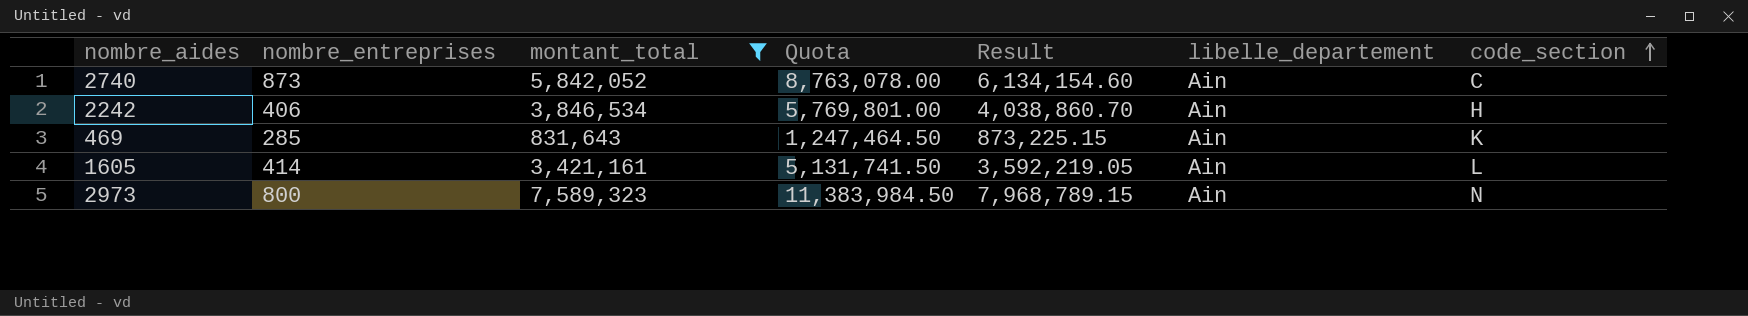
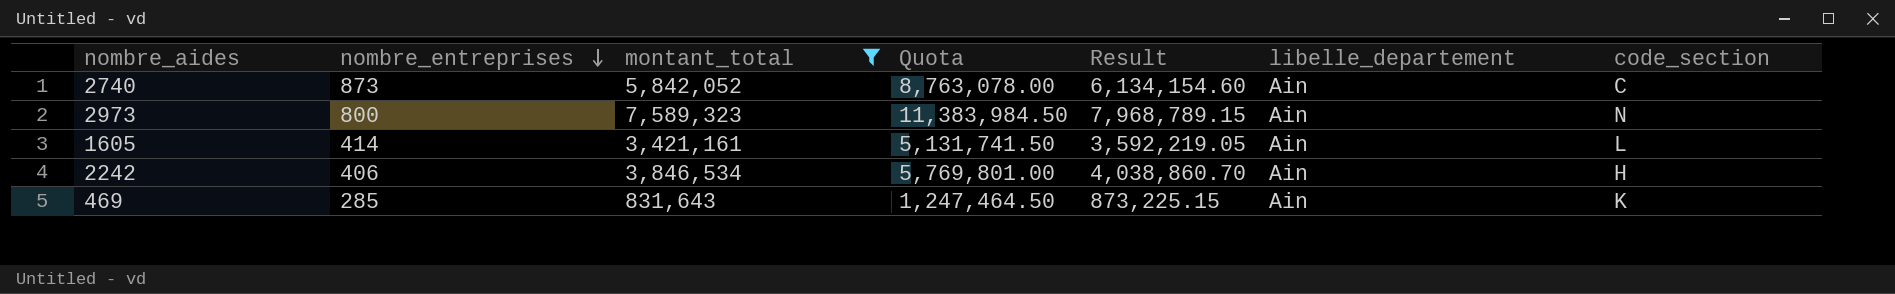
row order: code_section ascending -> nombre_entreprises descending

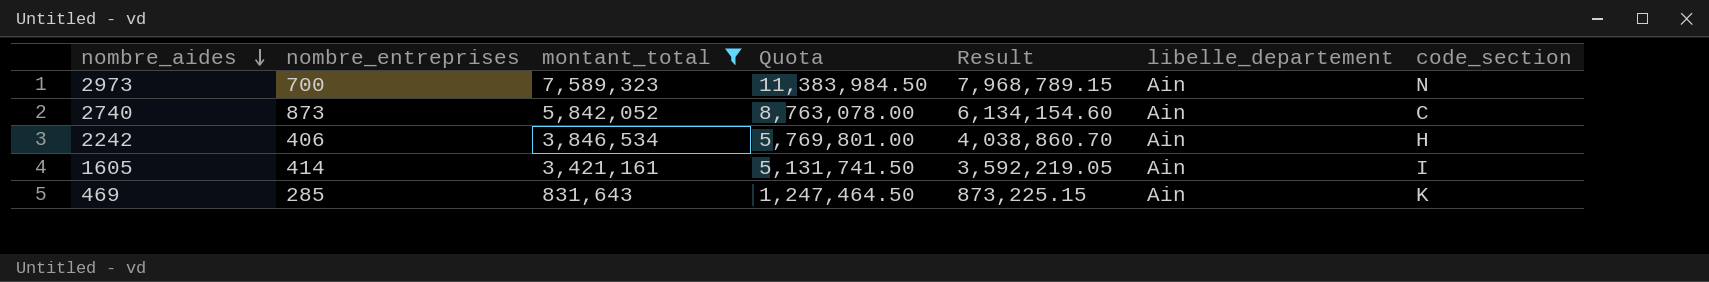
row order: nombre_entreprises descending -> nombre_aides descending
2973 | nombre_entreprises: 800 -> 700
1605 | code_section: L -> I

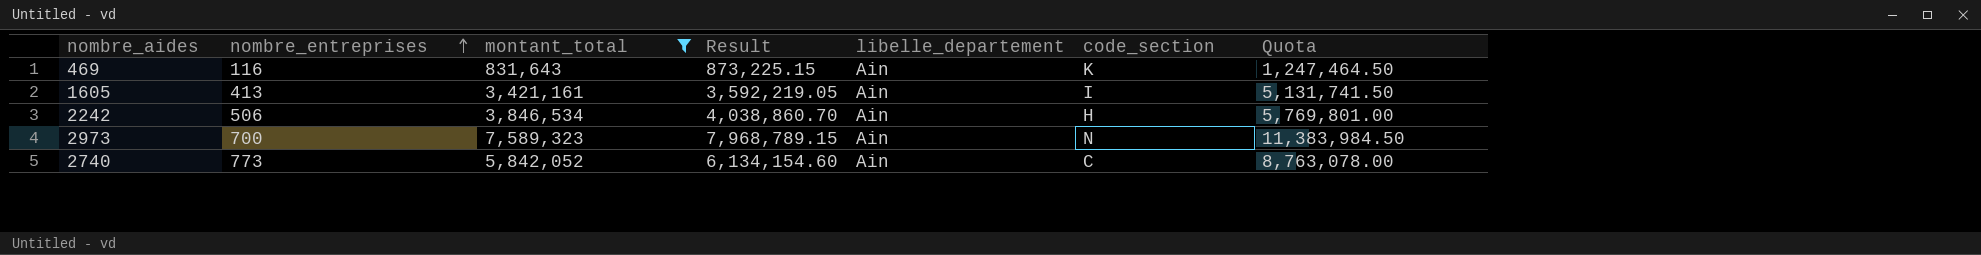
row order: nombre_aides descending -> nombre_entreprises ascending
column Quota | position: 4 -> 7
469 | nombre_entreprises: 285 -> 116
1605 | nombre_entreprises: 414 -> 413
2242 | nombre_entreprises: 406 -> 506
2740 | nombre_entreprises: 873 -> 773

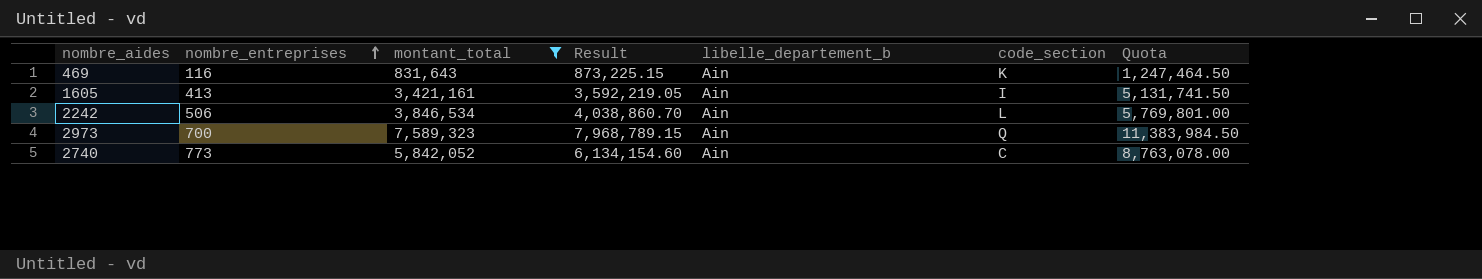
column name: libelle_departement -> libelle_departement_b
2242 | code_section: H -> L
2973 | code_section: N -> Q

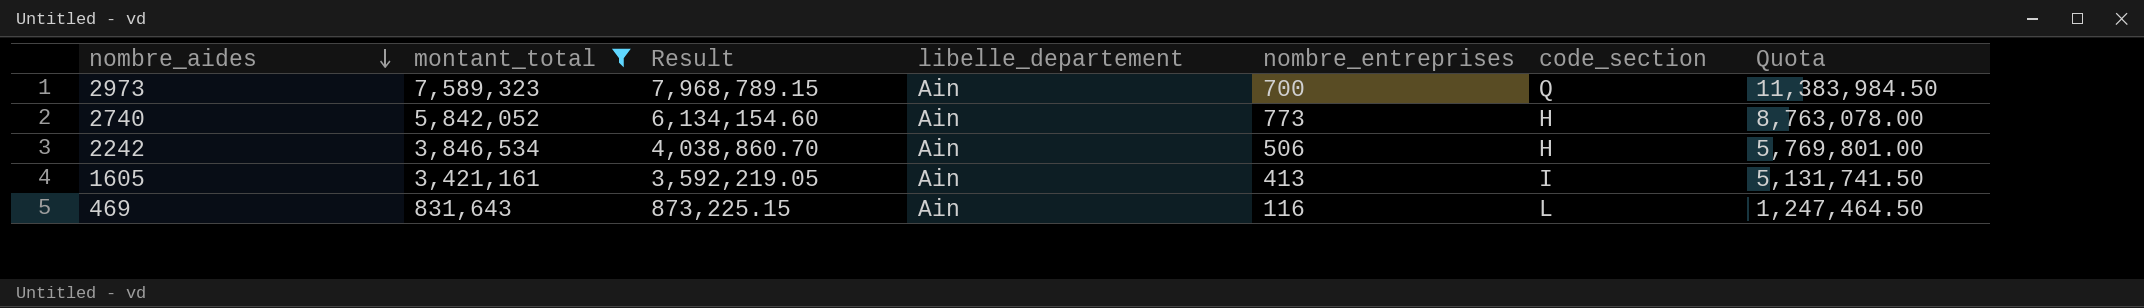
row order: nombre_entreprises ascending -> nombre_aides descending
column name: libelle_departement_b -> libelle_departement
column nombre_entreprises | position: 2 -> 5
2740 | code_section: C -> H
2242 | code_section: L -> H
469 | code_section: K -> L

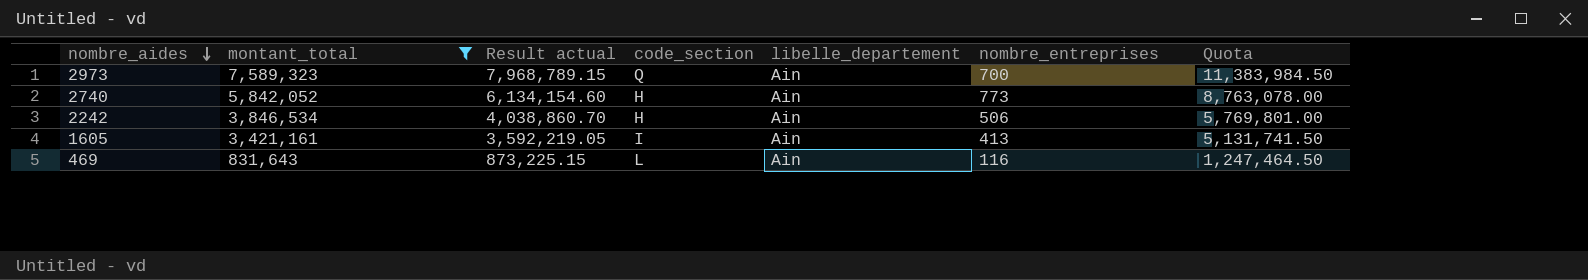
column name: Result -> Result actual
column code_section | position: 6 -> 4

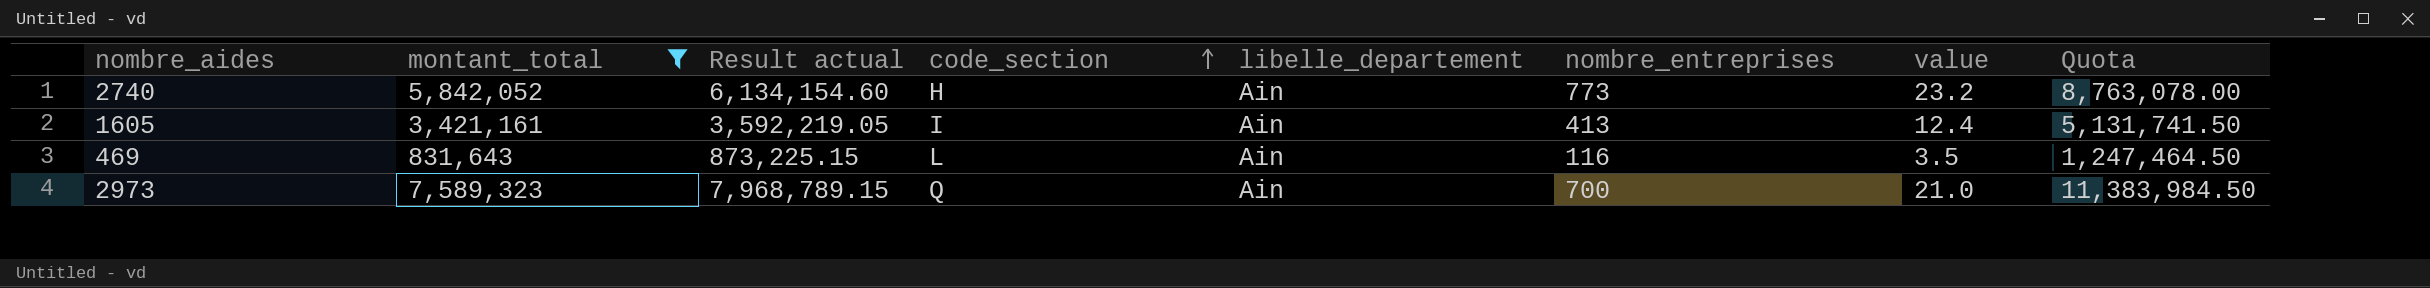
row order: nombre_aides descending -> code_section ascending
column value | formula: none -> [nombre_entreprises] * 0.03
row 2242: 3,846,534 | 4,038,860.70 | H | Ain | 506 | 5,769,801.00 -> none

